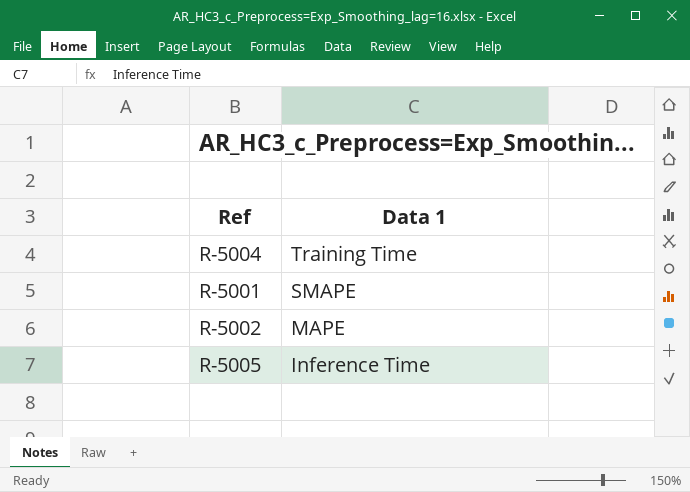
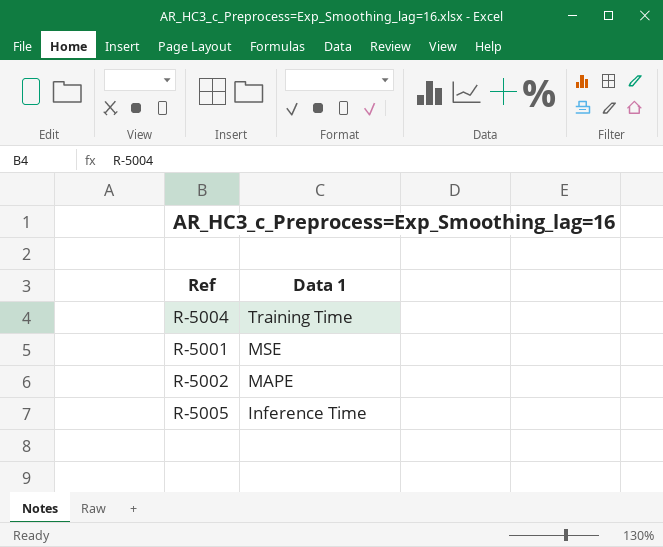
R-5001 | Data 1: SMAPE -> MSE

